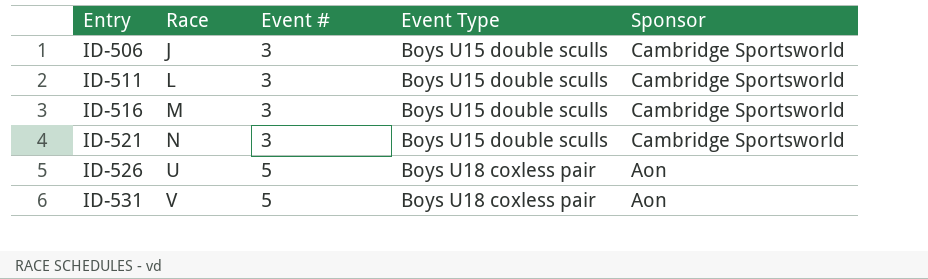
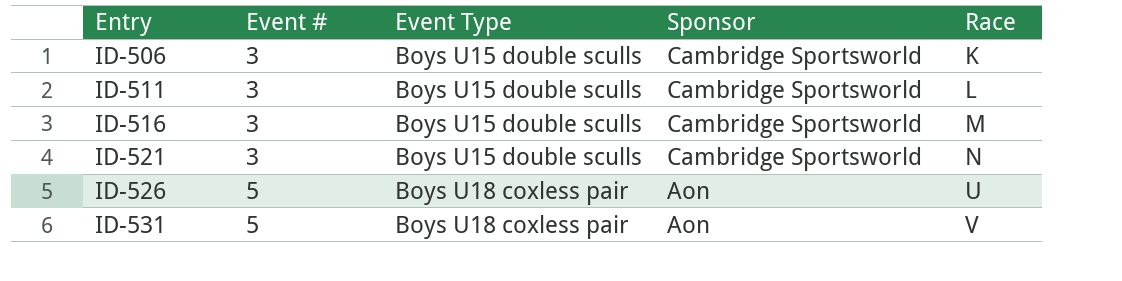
column Race | position: 2 -> 5
ID-506 | Race: J -> K

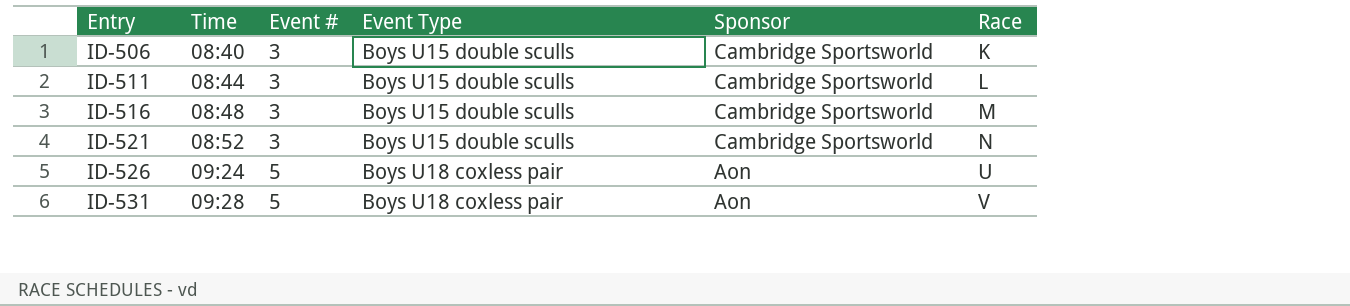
column Time | position: none -> 2

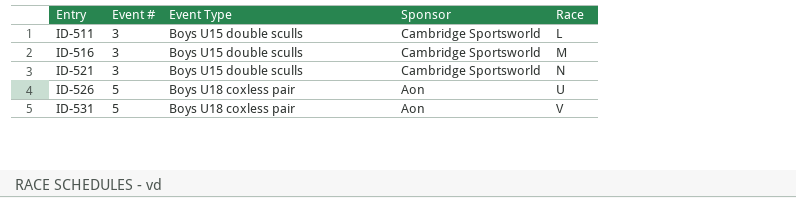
column Time | position: 2 -> none
row ID-506: 08:40 | 3 | Boys U15 double sculls | Cambridge Sportsworld | K -> none

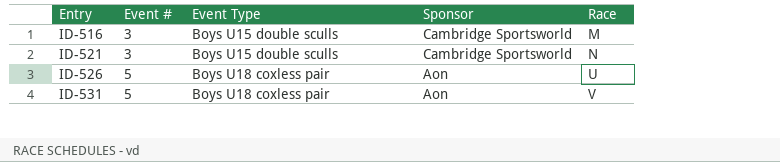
row ID-511: 3 | Boys U15 double sculls | Cambridge Sportsworld | L -> none

